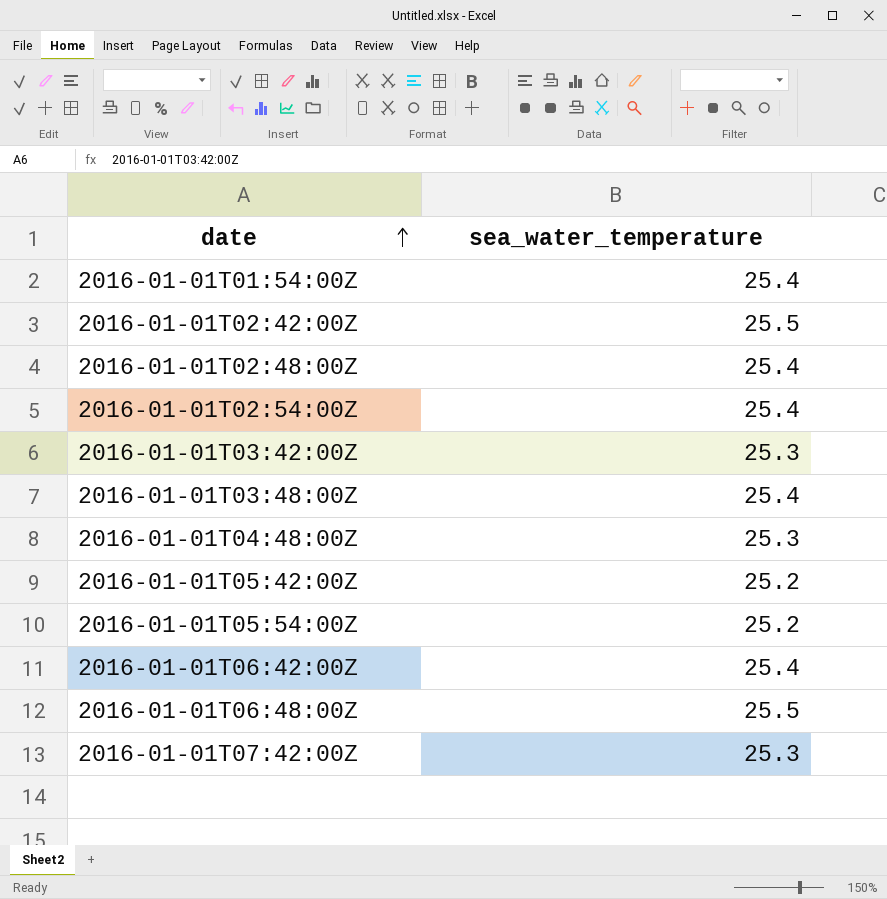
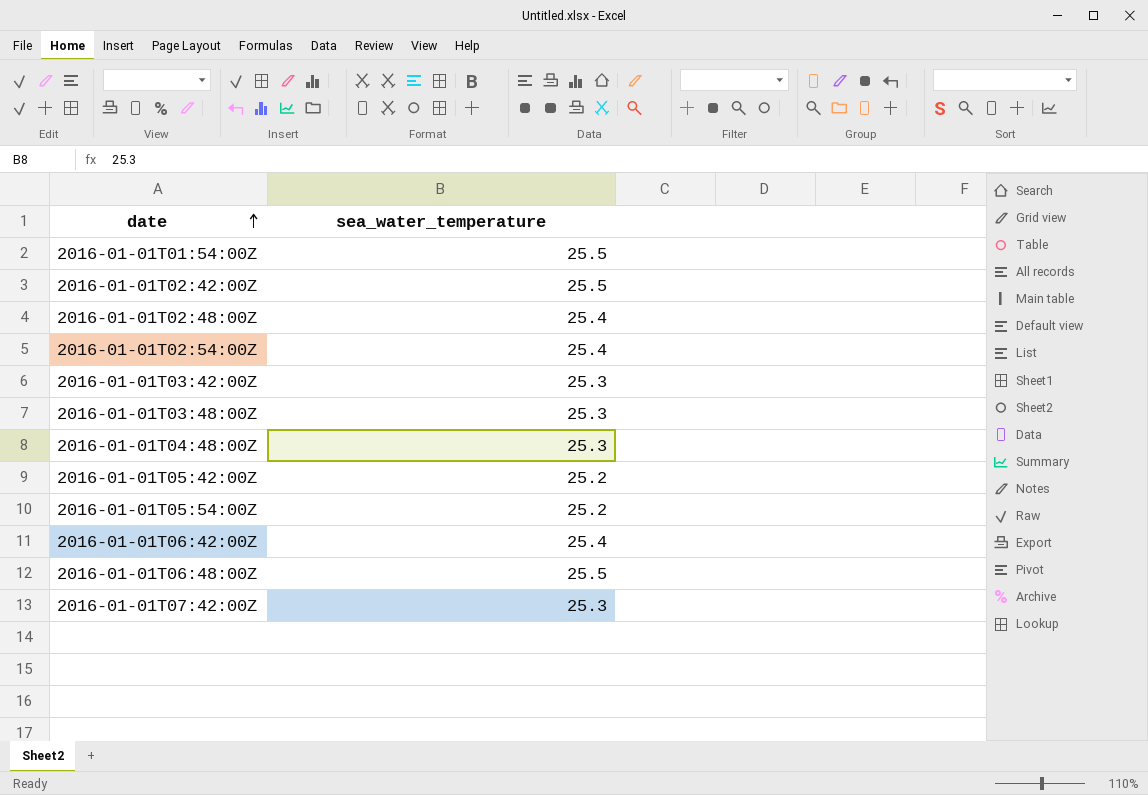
2016-01-01T01:54:00Z | sea_water_temperature: 25.4 -> 25.5
2016-01-01T03:48:00Z | sea_water_temperature: 25.4 -> 25.3

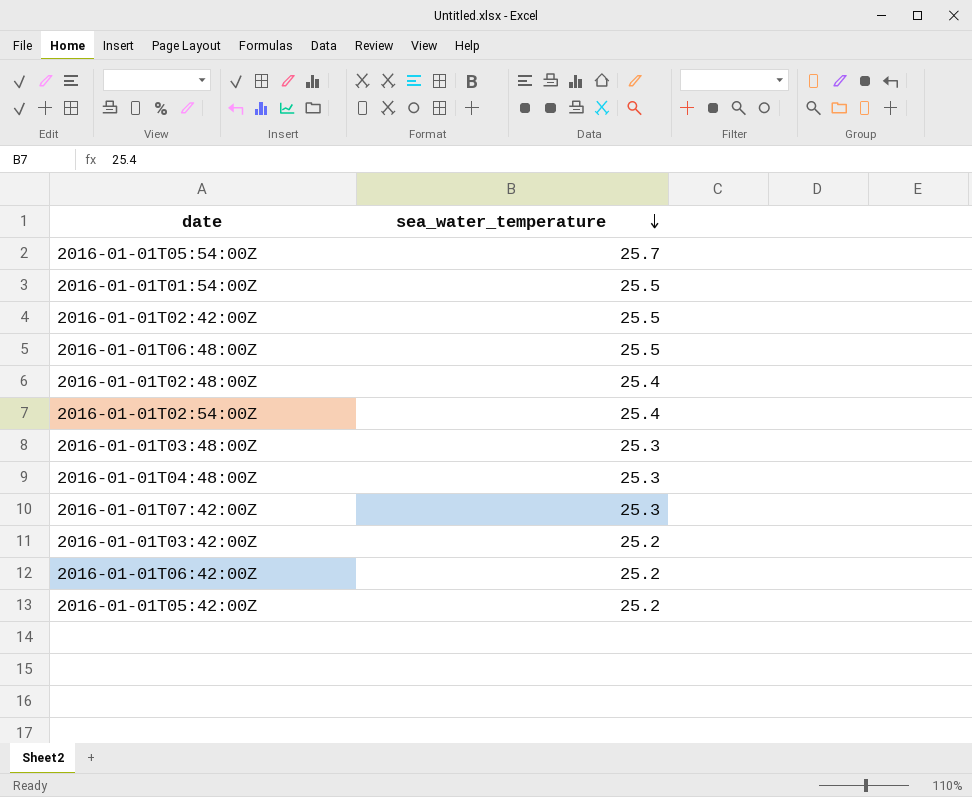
row order: date ascending -> sea_water_temperature descending
2016-01-01T05:54:00Z | sea_water_temperature: 25.2 -> 25.7
2016-01-01T03:42:00Z | sea_water_temperature: 25.3 -> 25.2
2016-01-01T06:42:00Z | sea_water_temperature: 25.4 -> 25.2

